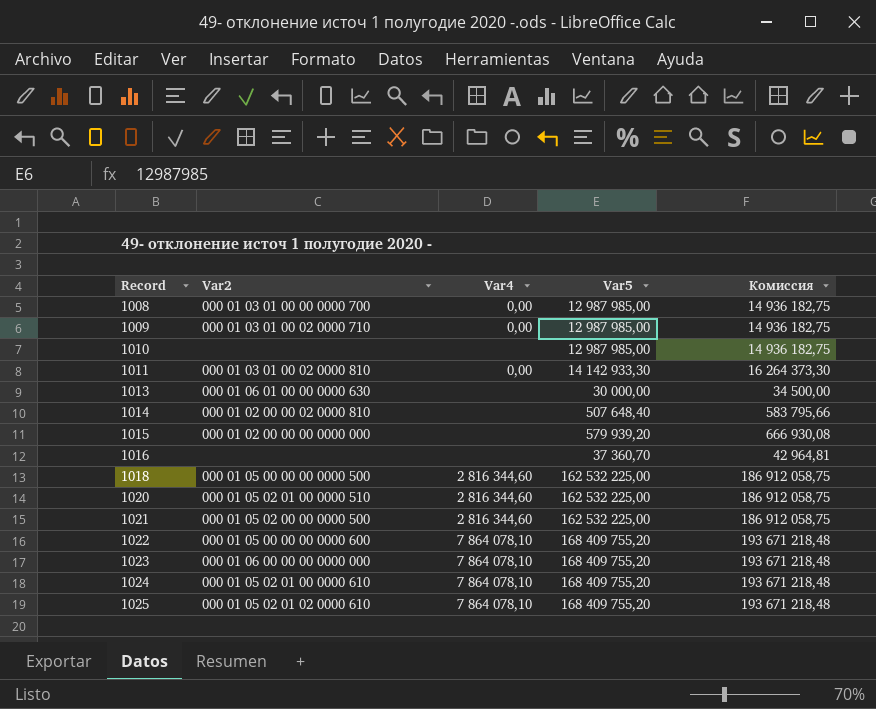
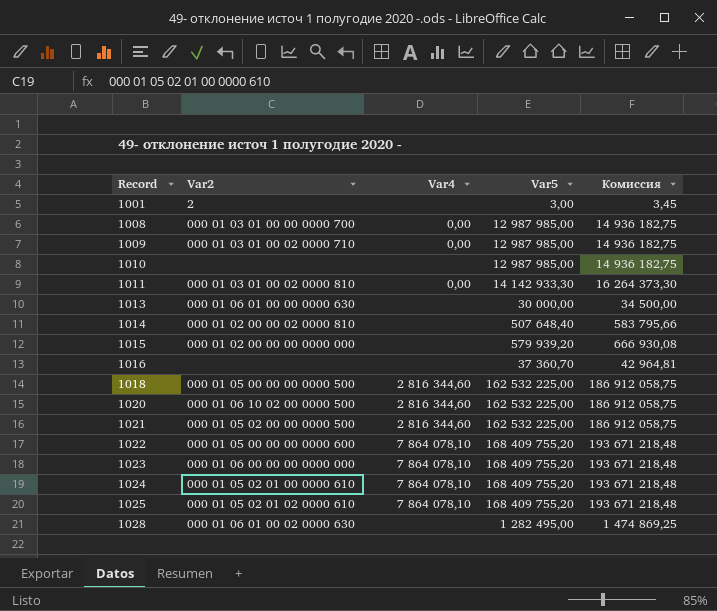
row 1001: none -> 2 | none | 3,00 | 3,45
1020 | Var2: 000 01 05 02 01 00 0000 510 -> 000 01 06 10 02 00 0000 500
row 1028: none -> 000 01 06 01 00 02 0000 630 | none | 1 282 495,00 | 1 474 869,25

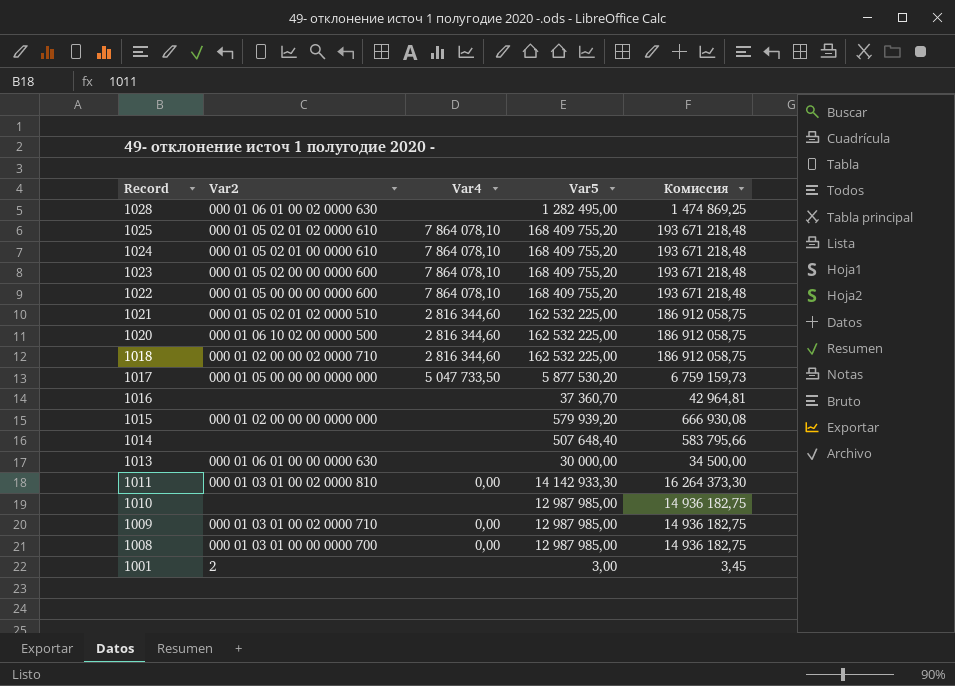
row order: Record ascending -> Record descending
1023 | Var2: 000 01 06 00 00 00 0000 000 -> 000 01 05 02 00 00 0000 600
1021 | Var2: 000 01 05 02 00 00 0000 500 -> 000 01 05 02 01 02 0000 510
1018 | Var2: 000 01 05 00 00 00 0000 500 -> 000 01 02 00 00 02 0000 710
row 1017: none -> 000 01 05 00 00 00 0000 000 | 5 047 733,50 | 5 877 530,20 | 6 759 159,73
1014 | Var2: 000 01 02 00 00 02 0000 810 -> none

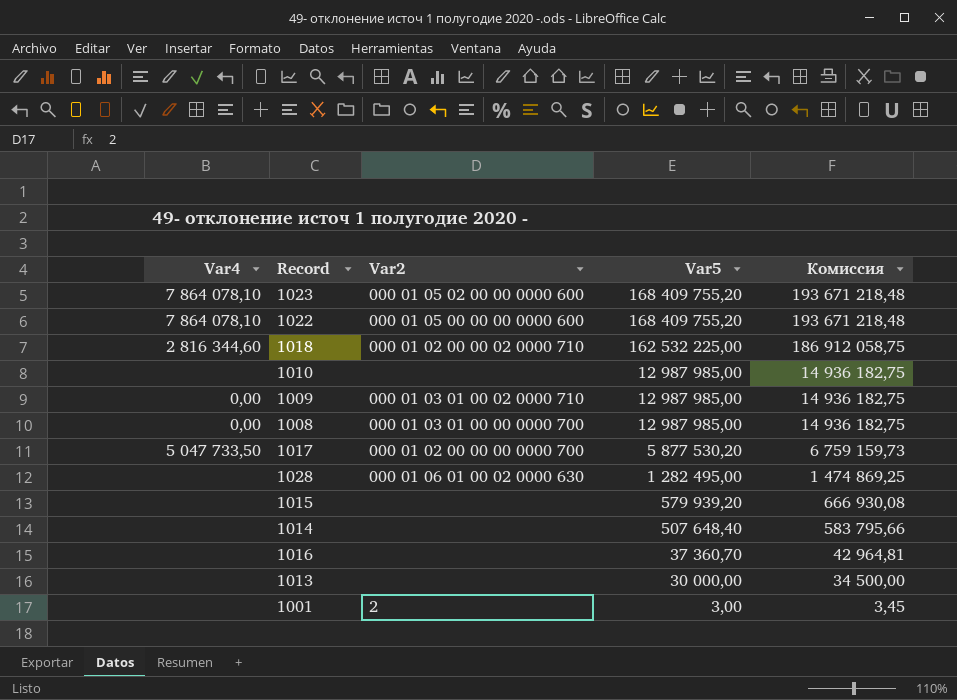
row order: Record descending -> Var5 descending
column Var4 | position: 3 -> 1
row 1025: 000 01 05 02 01 02 0000 610 | 7 864 078,10 | 168 409 755,20 | 193 671 218,48 -> none
row 1024: 000 01 05 02 01 00 0000 610 | 7 864 078,10 | 168 409 755,20 | 193 671 218,48 -> none
row 1021: 000 01 05 02 01 02 0000 510 | 2 816 344,60 | 162 532 225,00 | 186 912 058,75 -> none
row 1020: 000 01 06 10 02 00 0000 500 | 2 816 344,60 | 162 532 225,00 | 186 912 058,75 -> none
row 1011: 000 01 03 01 00 02 0000 810 | 0,00 | 14 142 933,30 | 16 264 373,30 -> none
1017 | Var2: 000 01 05 00 00 00 0000 000 -> 000 01 02 00 00 00 0000 700
1015 | Var2: 000 01 02 00 00 00 0000 000 -> none
1013 | Var2: 000 01 06 01 00 00 0000 630 -> none

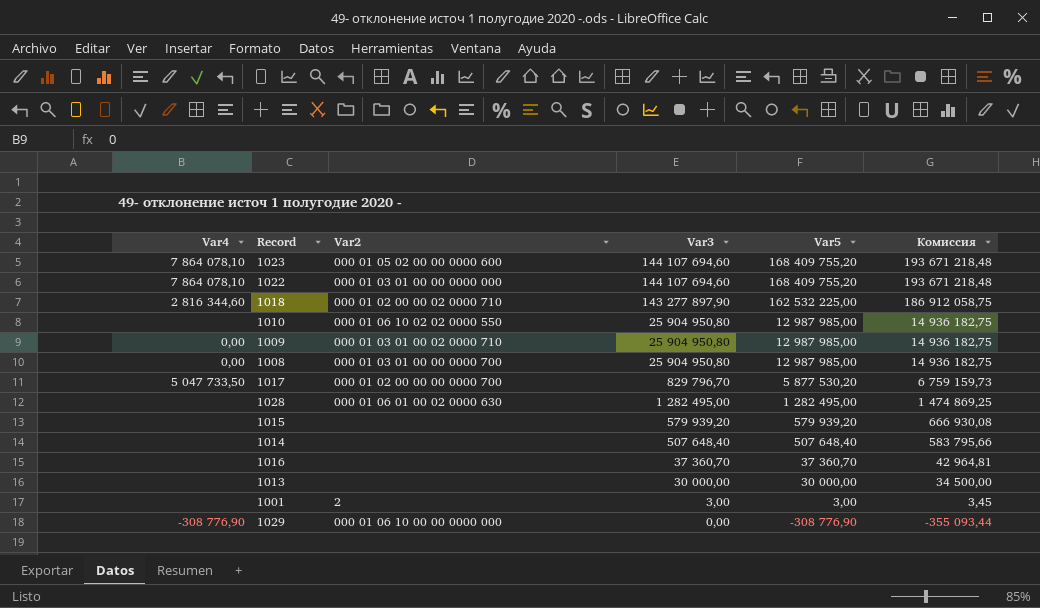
column Var3 | position: none -> 4
1022 | Var2: 000 01 05 00 00 00 0000 600 -> 000 01 03 01 00 00 0000 000
1010 | Var2: none -> 000 01 06 10 02 02 0000 550
row 1029: none -> -308 776,90 | 000 01 06 10 00 00 0000 000 | 0,00 | -308 776,90 | -355 093,44

